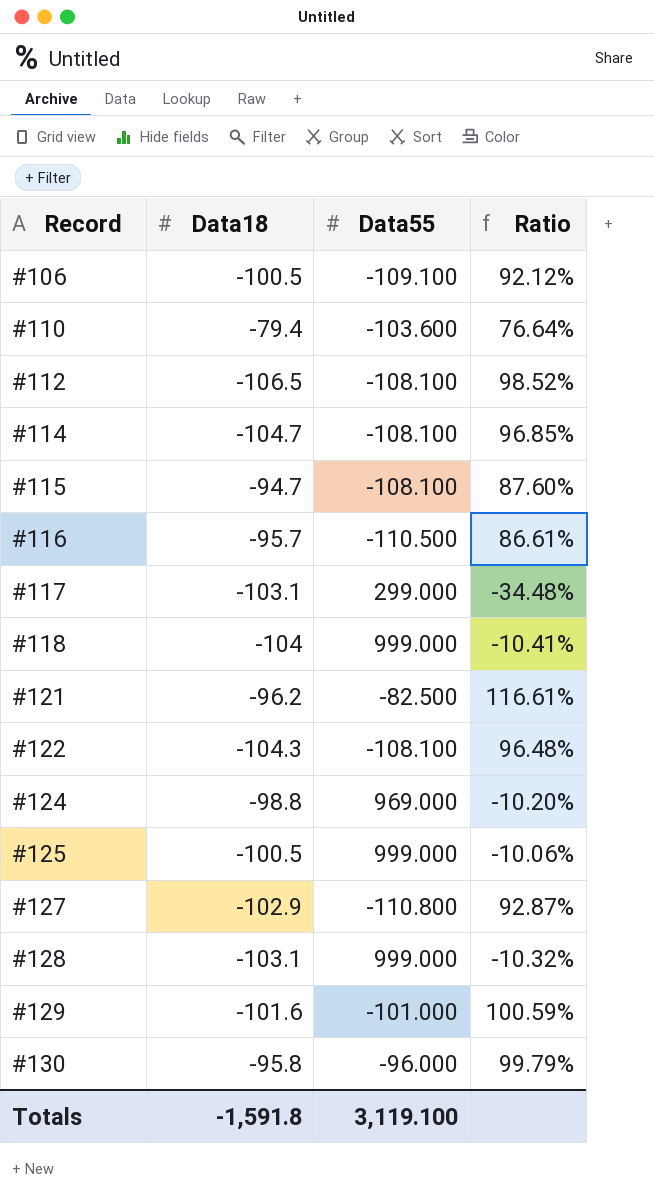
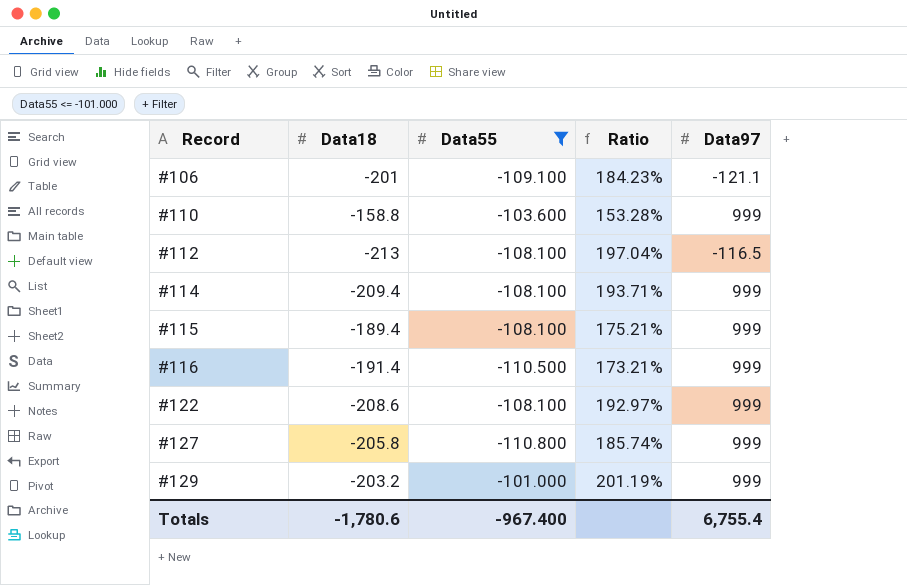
filter: none -> Data55 <= -101.000
column Data97 | position: none -> 5
#106 | Data18: -100.5 -> -201
#106 | Ratio: 92.12% -> 184.23%
#110 | Data18: -79.4 -> -158.8
#110 | Ratio: 76.64% -> 153.28%
#112 | Data18: -106.5 -> -213
#112 | Ratio: 98.52% -> 197.04%
#114 | Data18: -104.7 -> -209.4
#114 | Ratio: 96.85% -> 193.71%
#115 | Data18: -94.7 -> -189.4
#115 | Ratio: 87.60% -> 175.21%
#116 | Data18: -95.7 -> -191.4
#116 | Ratio: 86.61% -> 173.21%
#122 | Data18: -104.3 -> -208.6
#122 | Ratio: 96.48% -> 192.97%
#127 | Data18: -102.9 -> -205.8
#127 | Ratio: 92.87% -> 185.74%
#129 | Data18: -101.6 -> -203.2
#129 | Ratio: 100.59% -> 201.19%
Totals | Data18: -1,591.8 -> -1,780.6
Totals | Data55: 3,119.100 -> -967.400

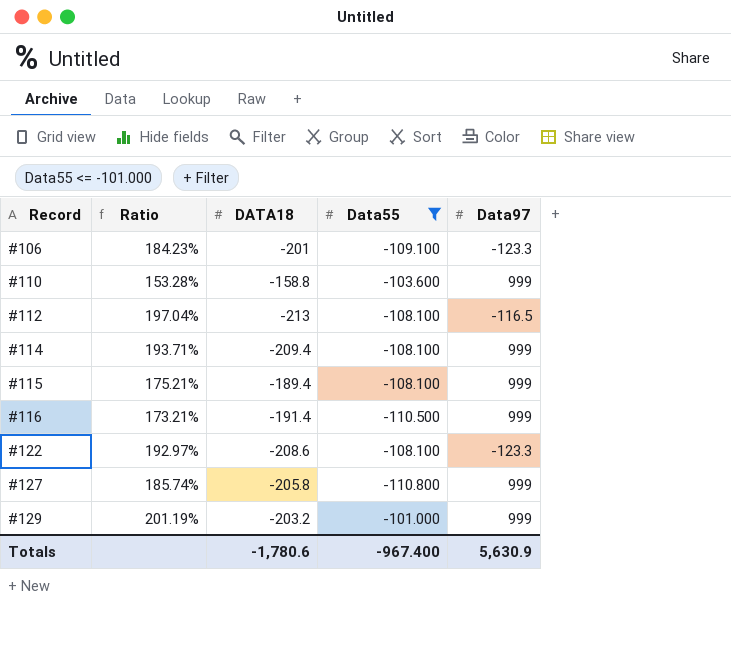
column Ratio | position: 4 -> 2
column name: Data18 -> DATA18
#106 | Data97: -121.1 -> -123.3
#122 | Data97: 999 -> -123.3
Totals | Data97: 6,755.4 -> 5,630.9

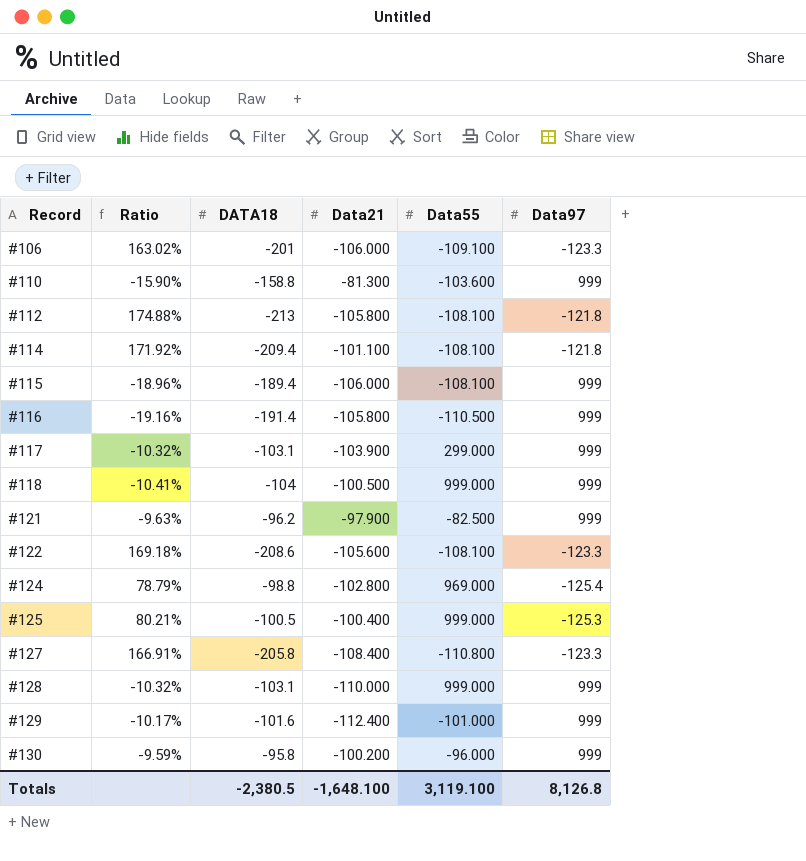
filter: Data55 <= -101.000 -> none
column Ratio | formula: [DATA18] / [Data55] -> [DATA18] / [Data97]
column Data21 | position: none -> 4
#112 | Data97: -116.5 -> -121.8
#114 | Data97: 999 -> -121.8
#127 | Data97: 999 -> -123.3
#129 | DATA18: -203.2 -> -101.6
Totals | DATA18: -1,780.6 -> -2,380.5
Totals | Data55: -967.400 -> 3,119.100
Totals | Data97: 5,630.9 -> 8,126.8

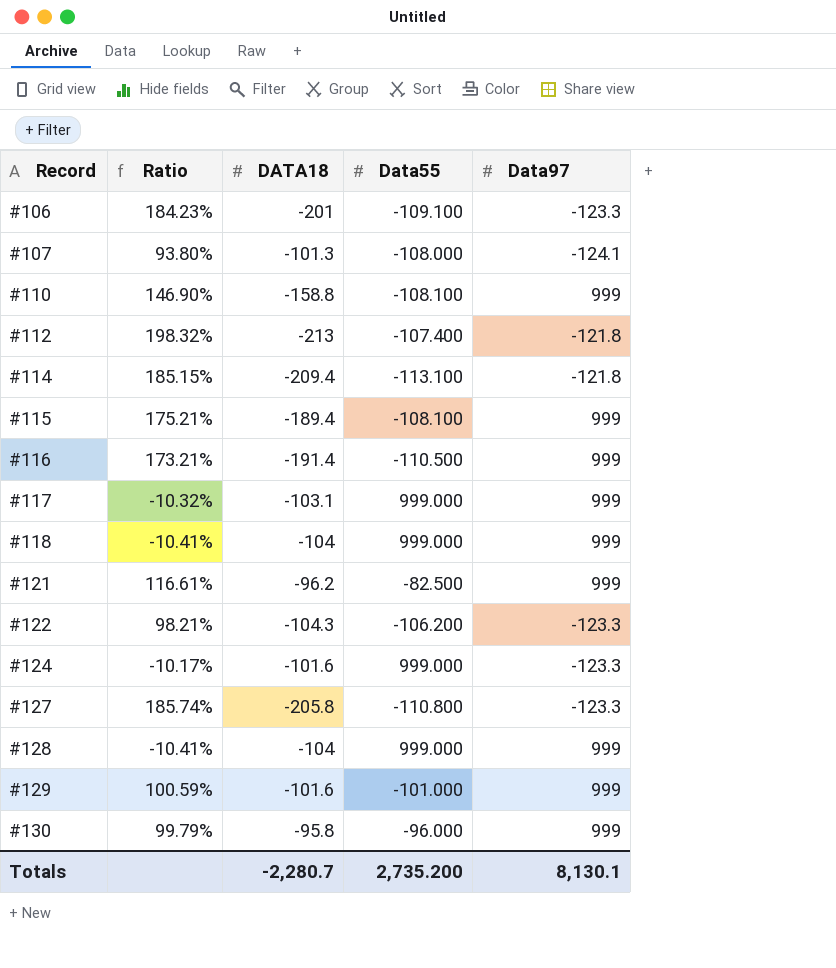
column Data21 | position: 4 -> none
column Ratio | formula: [DATA18] / [Data97] -> [DATA18] / [Data55]
row #125: 80.21% | -100.5 | -100.400 | 999.000 | -125.3 -> none
row #107: none -> 93.80% | -101.3 | -108.000 | -124.1
#110 | Data55: -103.600 -> -108.100
#112 | Data55: -108.100 -> -107.400
#114 | Data55: -108.100 -> -113.100
#117 | Data55: 299.000 -> 999.000
#122 | DATA18: -208.6 -> -104.3
#122 | Data55: -108.100 -> -106.200
#124 | DATA18: -98.8 -> -101.6
#124 | Data55: 969.000 -> 999.000
#124 | Data97: -125.4 -> -123.3
#128 | DATA18: -103.1 -> -104
Totals | DATA18: -2,380.5 -> -2,280.7
Totals | Data55: 3,119.100 -> 2,735.200
Totals | Data97: 8,126.8 -> 8,130.1

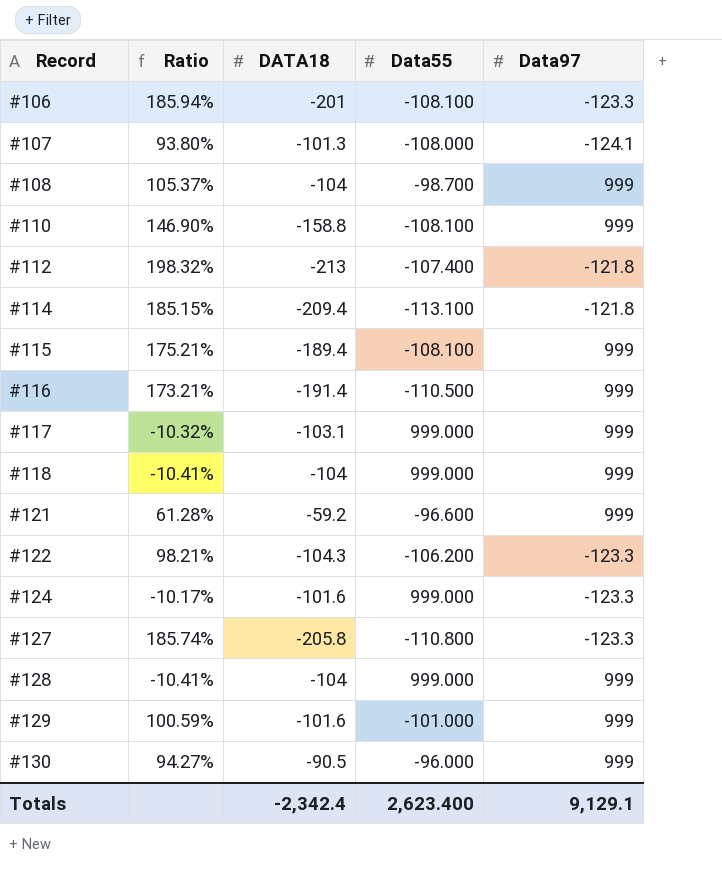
#106 | Ratio: 184.23% -> 185.94%
#106 | Data55: -109.100 -> -108.100
row #108: none -> 105.37% | -104 | -98.700 | 999
#121 | Ratio: 116.61% -> 61.28%
#121 | DATA18: -96.2 -> -59.2
#121 | Data55: -82.500 -> -96.600
#130 | Ratio: 99.79% -> 94.27%
#130 | DATA18: -95.8 -> -90.5
Totals | DATA18: -2,280.7 -> -2,342.4
Totals | Data55: 2,735.200 -> 2,623.400
Totals | Data97: 8,130.1 -> 9,129.1

